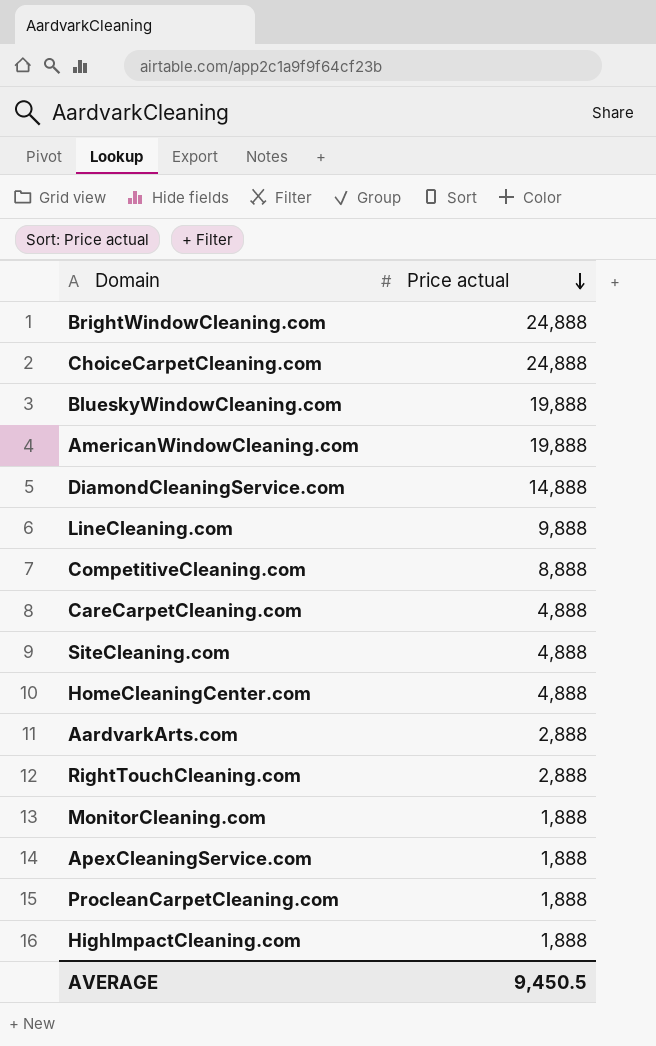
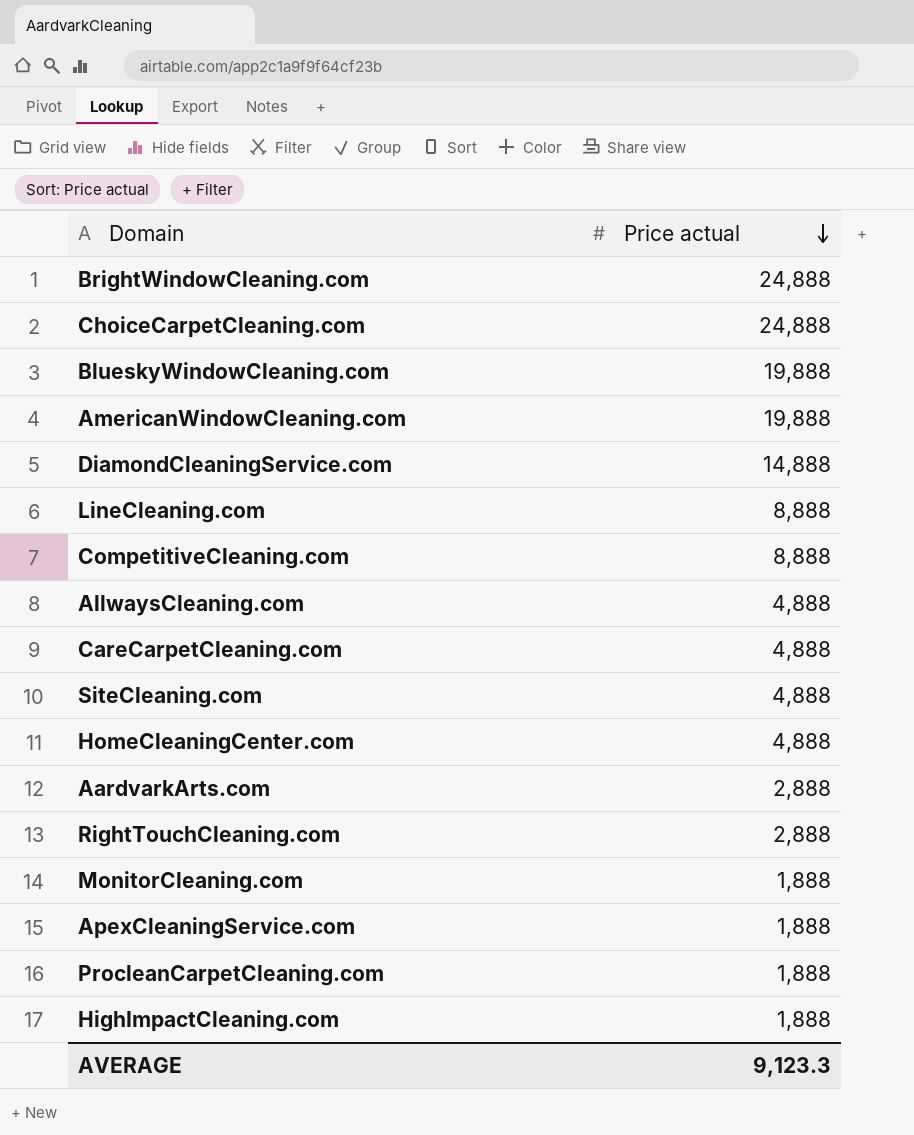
LineCleaning.com | Price actual: 9,888 -> 8,888
row AllwaysCleaning.com: none -> 4,888
AVERAGE | Price actual: 9,450.5 -> 9,123.3

